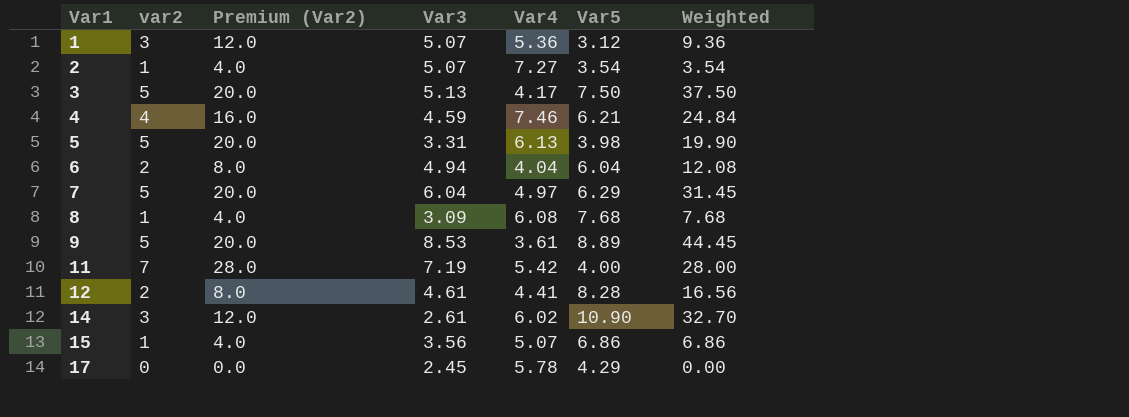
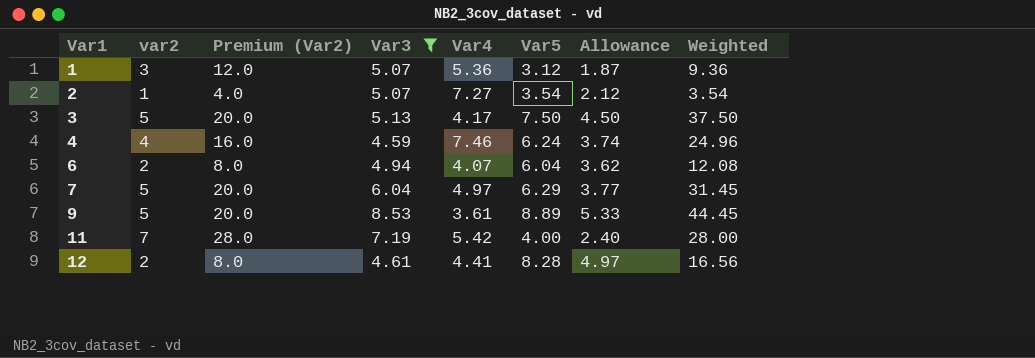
filter: none -> Var3 >= 4.59
column Allowance | formula: none -> [Var5] * 0.6
4 | Var5: 6.21 -> 6.24
4 | Weighted: 24.84 -> 24.96
6 | Var4: 4.04 -> 4.07

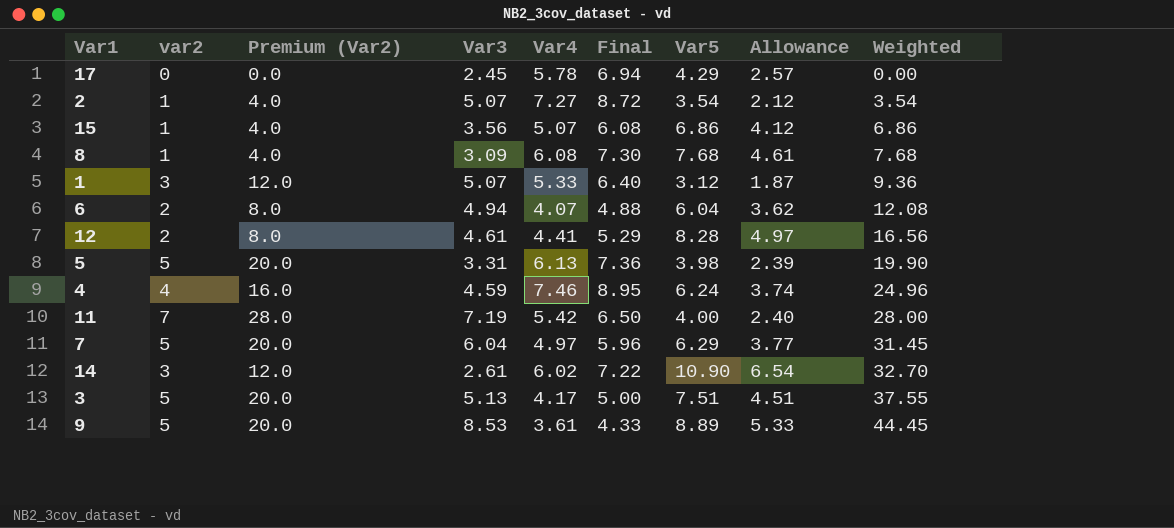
filter: Var3 >= 4.59 -> none
row order: Var1 ascending -> Weighted ascending
column Final | formula: none -> [Var4] * 1.2
1 | Var4: 5.36 -> 5.33
3 | Var5: 7.50 -> 7.51
3 | Allowance: 4.50 -> 4.51
3 | Weighted: 37.50 -> 37.55

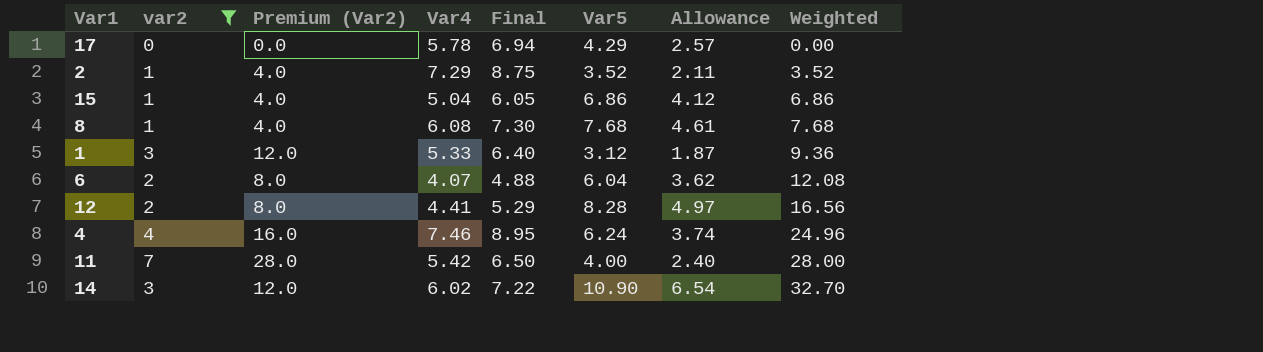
filter: none -> var2 != 5
column Var3 | position: 4 -> none
2 | Var4: 7.27 -> 7.29
2 | Final: 8.72 -> 8.75
2 | Var5: 3.54 -> 3.52
2 | Allowance: 2.12 -> 2.11
2 | Weighted: 3.54 -> 3.52
15 | Var4: 5.07 -> 5.04
15 | Final: 6.08 -> 6.05

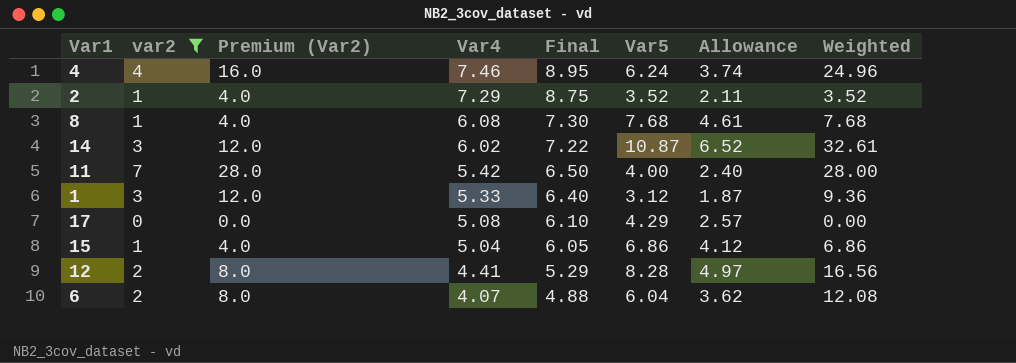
row order: Weighted ascending -> Var4 descending
14 | Var5: 10.90 -> 10.87
14 | Allowance: 6.54 -> 6.52
14 | Weighted: 32.70 -> 32.61
17 | Var4: 5.78 -> 5.08
17 | Final: 6.94 -> 6.10

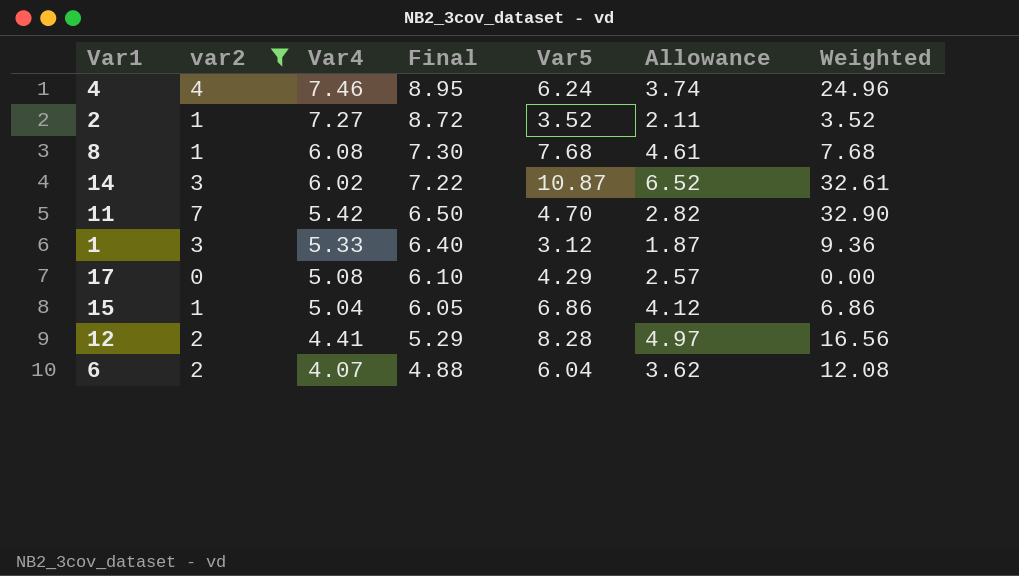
column Premium (Var2) | formula: [var2] * 4 -> none
2 | Var4: 7.29 -> 7.27
2 | Final: 8.75 -> 8.72
11 | Var5: 4.00 -> 4.70
11 | Allowance: 2.40 -> 2.82
11 | Weighted: 28.00 -> 32.90

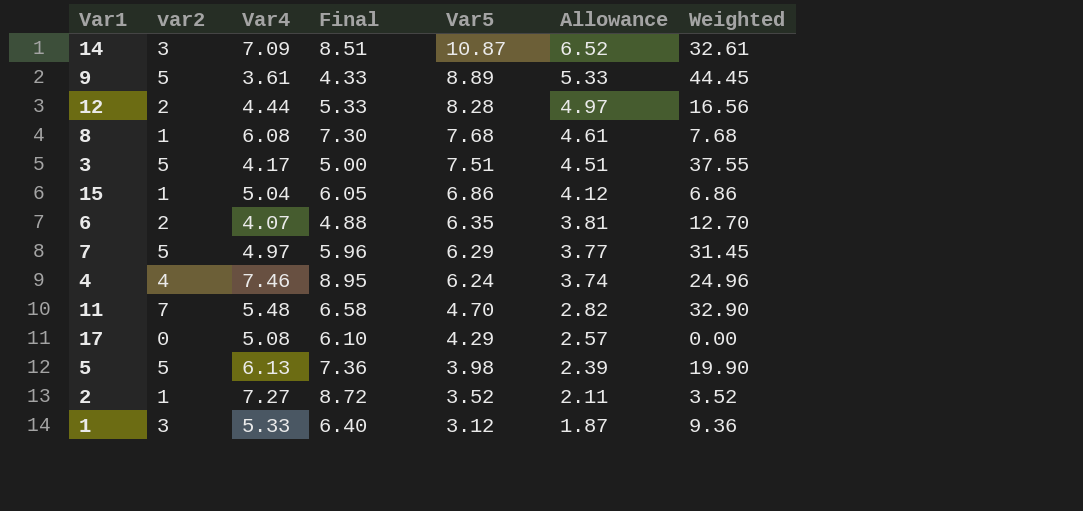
filter: var2 != 5 -> none
row order: Var4 descending -> Var5 descending
14 | Var4: 6.02 -> 7.09
14 | Final: 7.22 -> 8.51
12 | Var4: 4.41 -> 4.44
12 | Final: 5.29 -> 5.33
6 | Var5: 6.04 -> 6.35
6 | Allowance: 3.62 -> 3.81
6 | Weighted: 12.08 -> 12.70
11 | Var4: 5.42 -> 5.48
11 | Final: 6.50 -> 6.58

